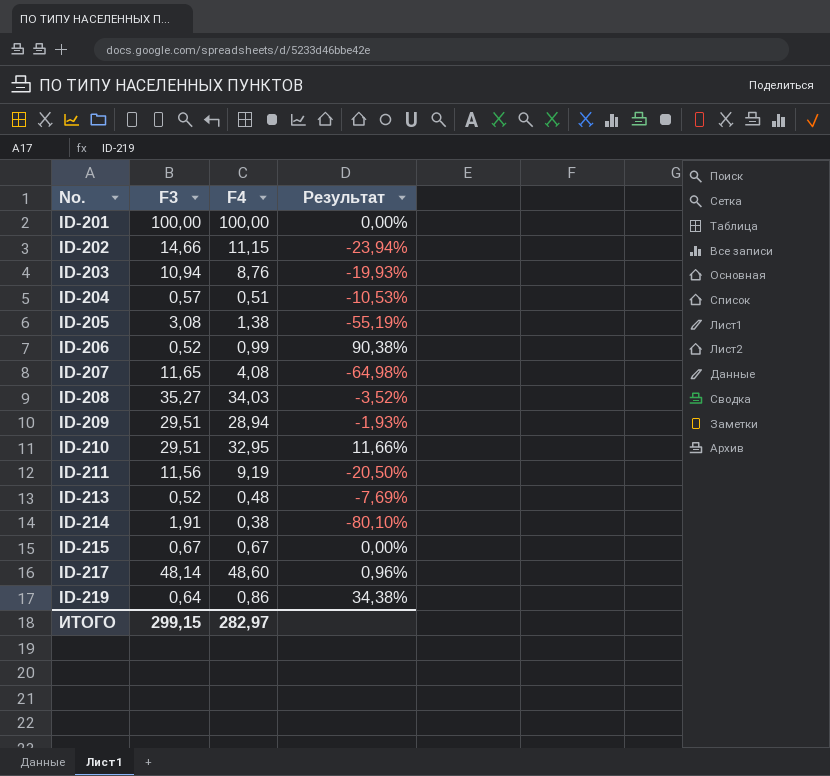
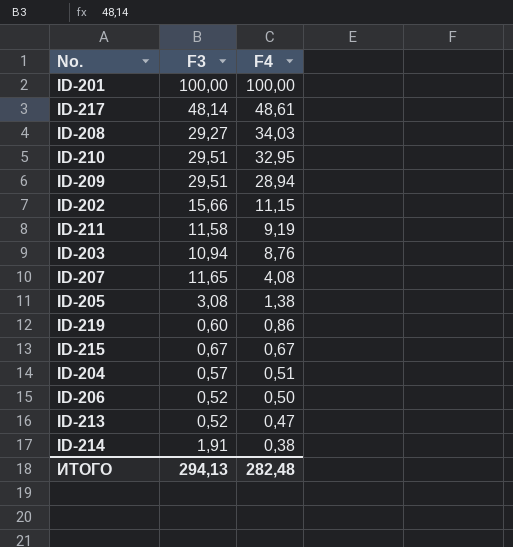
row order: No. ascending -> F4 descending
column Результат | formula: ([F4] - [F3]) / [F3] -> none
ID-217 | F4: 48,60 -> 48,61
ID-208 | F3: 35,27 -> 29,27
ID-202 | F3: 14,66 -> 15,66
ID-211 | F3: 11,56 -> 11,58
ID-219 | F3: 0,64 -> 0,60
ID-206 | F4: 0,99 -> 0,50
ID-213 | F4: 0,48 -> 0,47
ИТОГО | F3: 299,15 -> 294,13
ИТОГО | F4: 282,97 -> 282,48

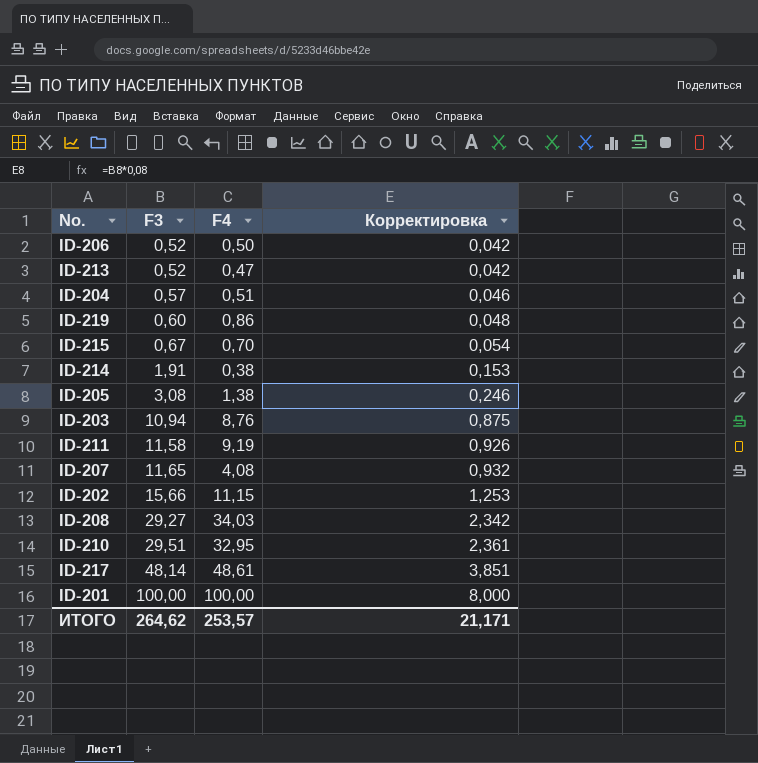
row order: F4 descending -> F3 ascending
column Корректировка | formula: none -> [F3] * 0,08
row ID-209: 29,51 | 28,94 -> none
ID-215 | F4: 0,67 -> 0,70
ИТОГО | F3: 294,13 -> 264,62
ИТОГО | F4: 282,48 -> 253,57

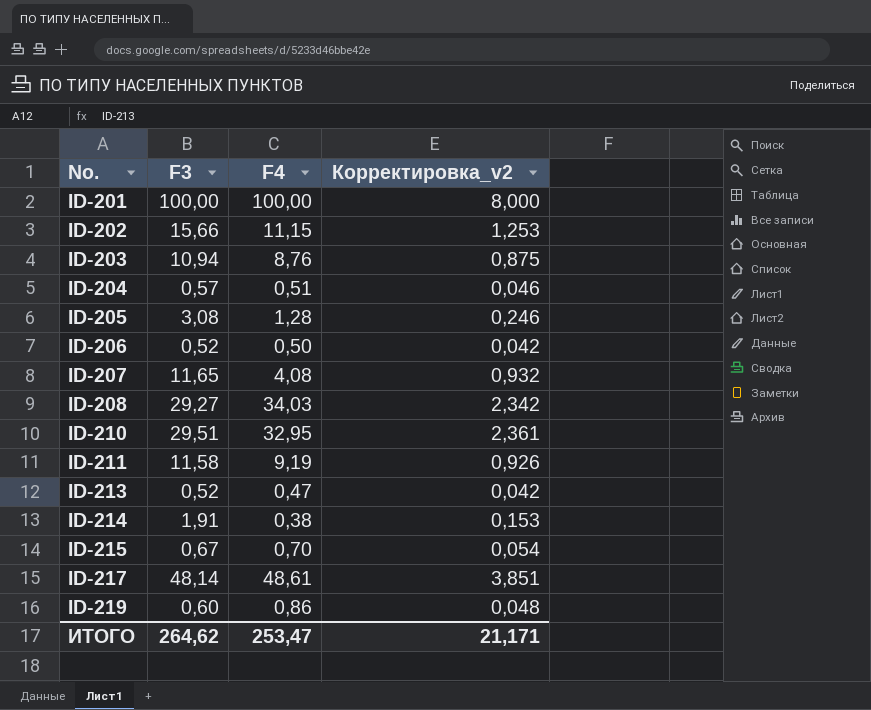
row order: F3 ascending -> No. ascending
column name: Корректировка -> Корректировка_v2
ID-205 | F4: 1,38 -> 1,28
ИТОГО | F4: 253,57 -> 253,47

